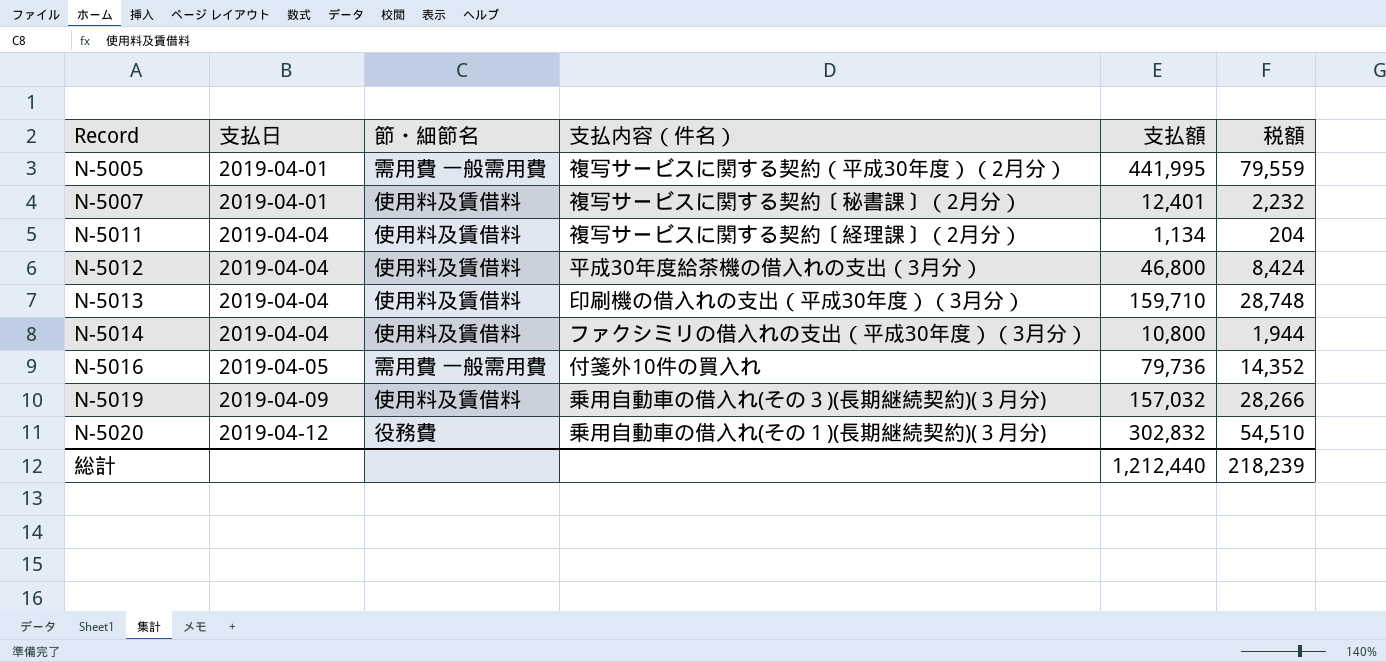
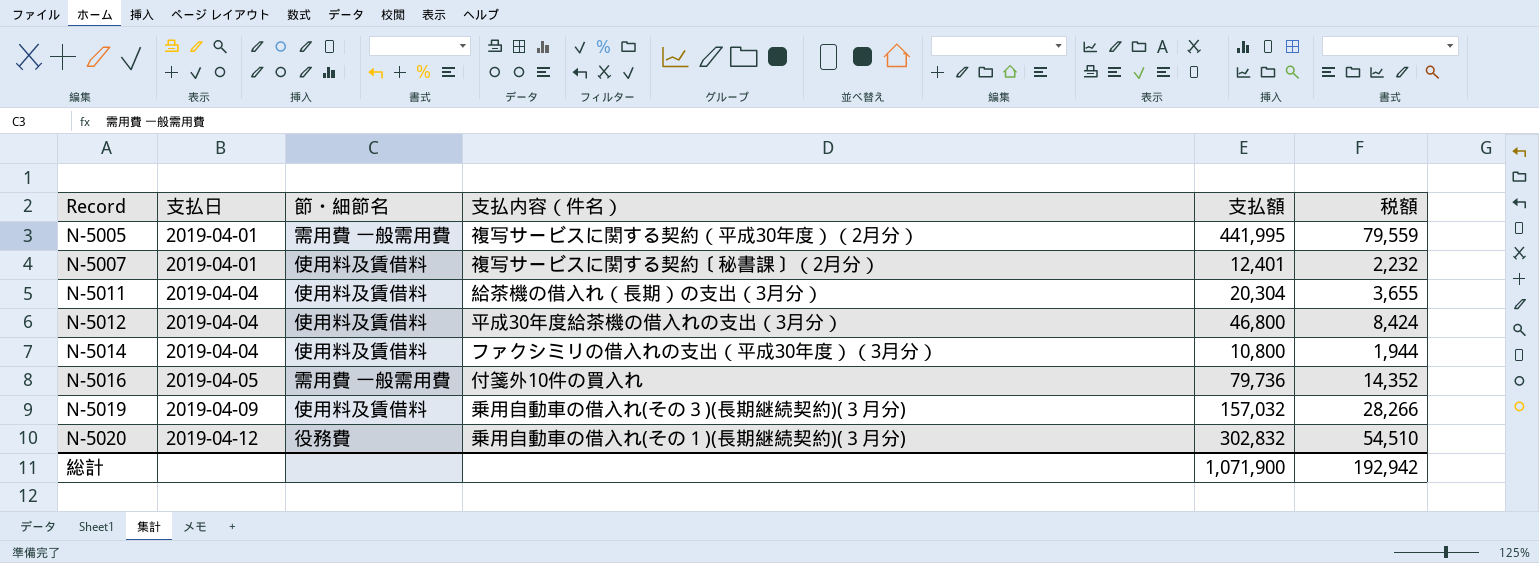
row N-5013: 2019-04-04 | 使用料及賃借料 | 印刷機の借入れの支出（平成30年度）（3月分） | 159,710 | 28,748 -> none
N-5011 | 支払内容（件名）: 複写サービスに関する契約〔経理課〕（2月分） -> 給茶機の借入れ（長期）の支出（3月分）
N-5011 | 支払額: 1,134 -> 20,304
N-5011 | 税額: 204 -> 3,655
総計 | 支払額: 1,212,440 -> 1,071,900
総計 | 税額: 218,239 -> 192,942

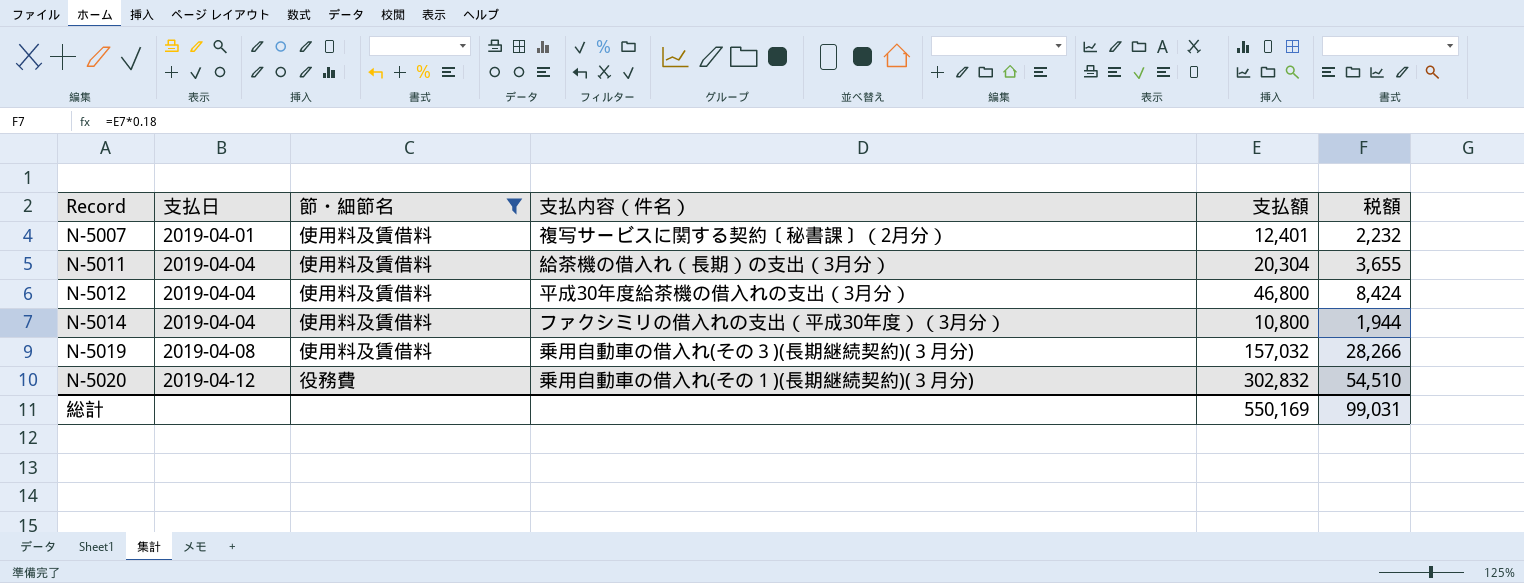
filter: none -> 節・細節名 != 需用費 一般需用費
N-5019 | 支払日: 2019-04-09 -> 2019-04-08
総計 | 支払額: 1,071,900 -> 550,169
総計 | 税額: 192,942 -> 99,031

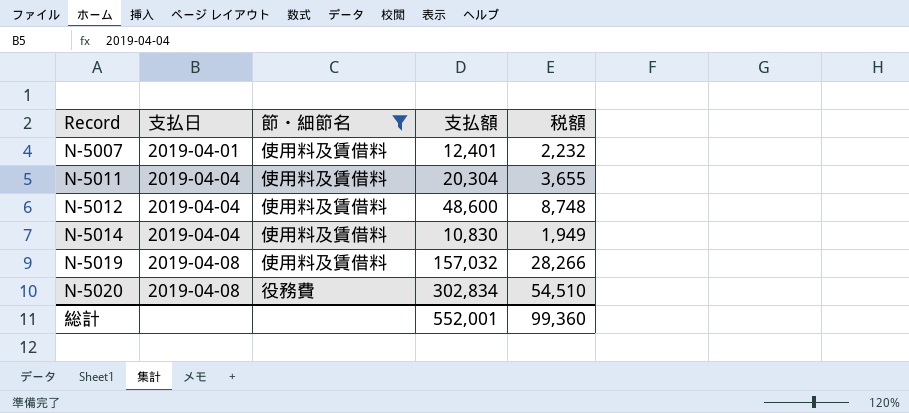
column 支払内容（件名） | position: 4 -> none
N-5012 | 支払額: 46,800 -> 48,600
N-5012 | 税額: 8,424 -> 8,748
N-5014 | 支払額: 10,800 -> 10,830
N-5014 | 税額: 1,944 -> 1,949
N-5020 | 支払日: 2019-04-12 -> 2019-04-08
N-5020 | 支払額: 302,832 -> 302,834
総計 | 支払額: 550,169 -> 552,001
総計 | 税額: 99,031 -> 99,360

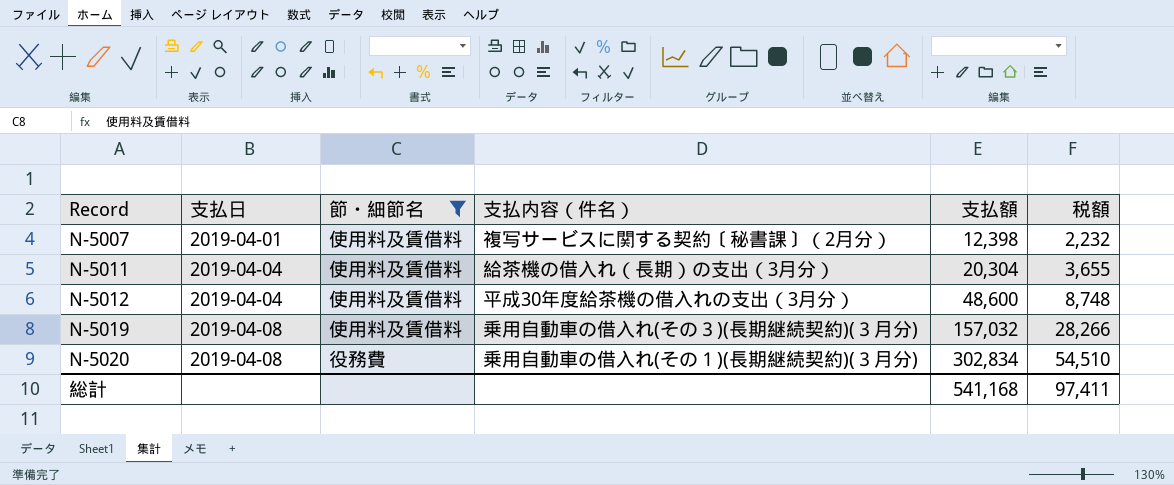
column 支払内容（件名） | position: none -> 4
row N-5014: 2019-04-04 | 使用料及賃借料 | 10,830 | 1,949 -> none
N-5007 | 支払額: 12,401 -> 12,398
総計 | 支払額: 552,001 -> 541,168
総計 | 税額: 99,360 -> 97,411

